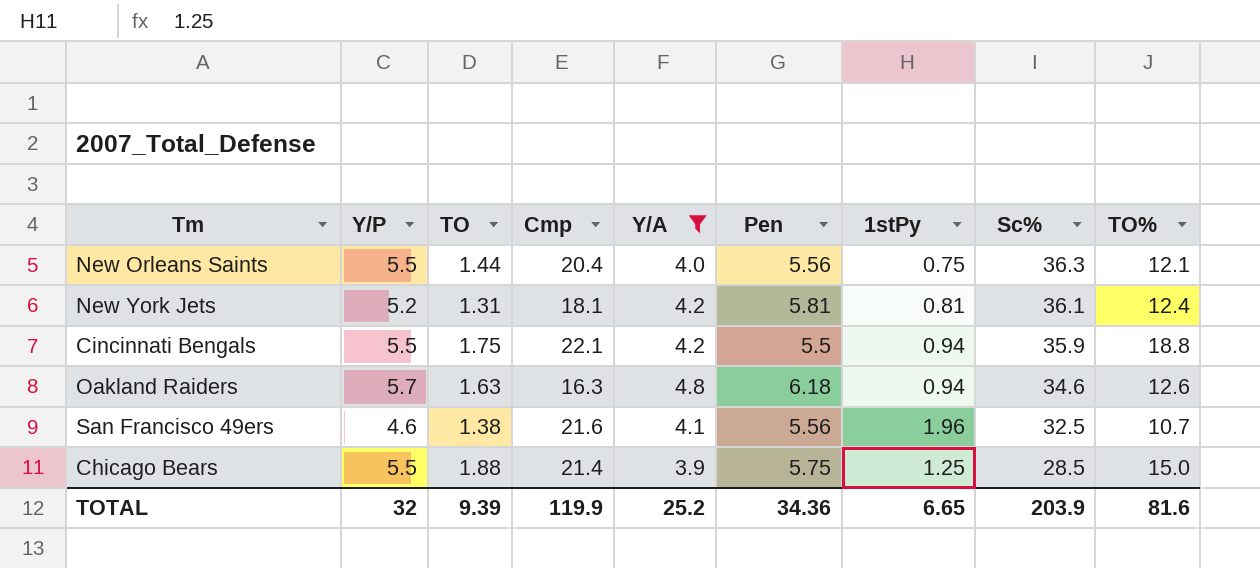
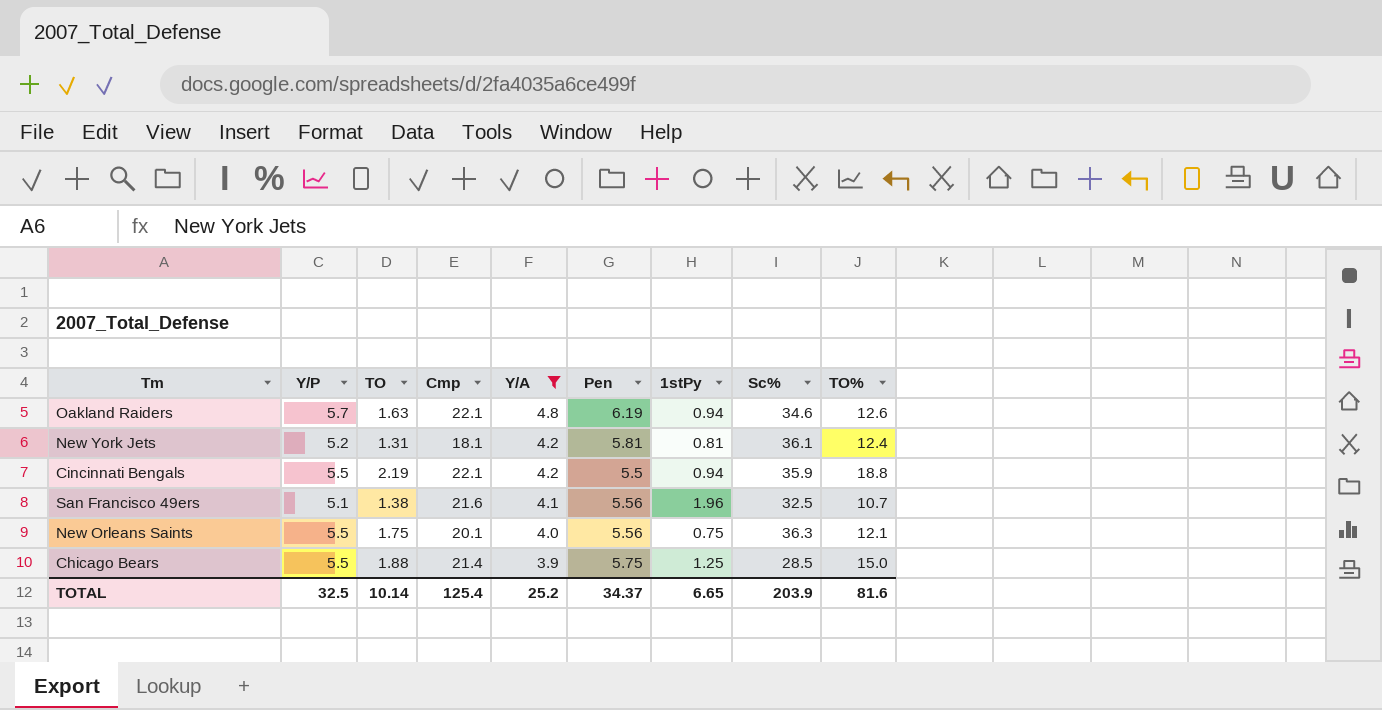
row order: Sc% descending -> Y/A descending
Oakland Raiders | Cmp: 16.3 -> 22.1
Oakland Raiders | Pen: 6.18 -> 6.19
Cincinnati Bengals | TO: 1.75 -> 2.19
San Francisco 49ers | Y/P: 4.6 -> 5.1
New Orleans Saints | TO: 1.44 -> 1.75
New Orleans Saints | Cmp: 20.4 -> 20.1
TOTAL | Y/P: 32 -> 32.5
TOTAL | TO: 9.39 -> 10.14
TOTAL | Cmp: 119.9 -> 125.4
TOTAL | Pen: 34.36 -> 34.37

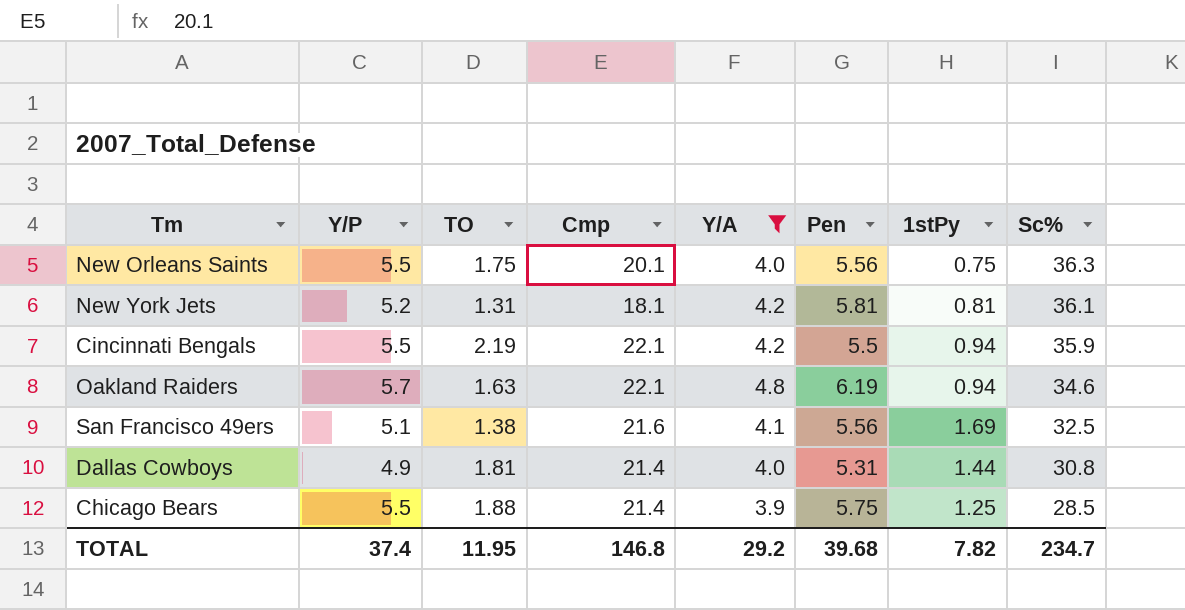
row order: Y/A descending -> Sc% descending
column TO% | position: 9 -> none
San Francisco 49ers | 1stPy: 1.96 -> 1.69
row Dallas Cowboys: none -> 4.9 | 1.81 | 21.4 | 4.0 | 5.31 | 1.44 | 30.8
TOTAL | Y/P: 32.5 -> 37.4
TOTAL | TO: 10.14 -> 11.95
TOTAL | Cmp: 125.4 -> 146.8
TOTAL | Y/A: 25.2 -> 29.2
TOTAL | Pen: 34.37 -> 39.68
TOTAL | 1stPy: 6.65 -> 7.82
TOTAL | Sc%: 203.9 -> 234.7

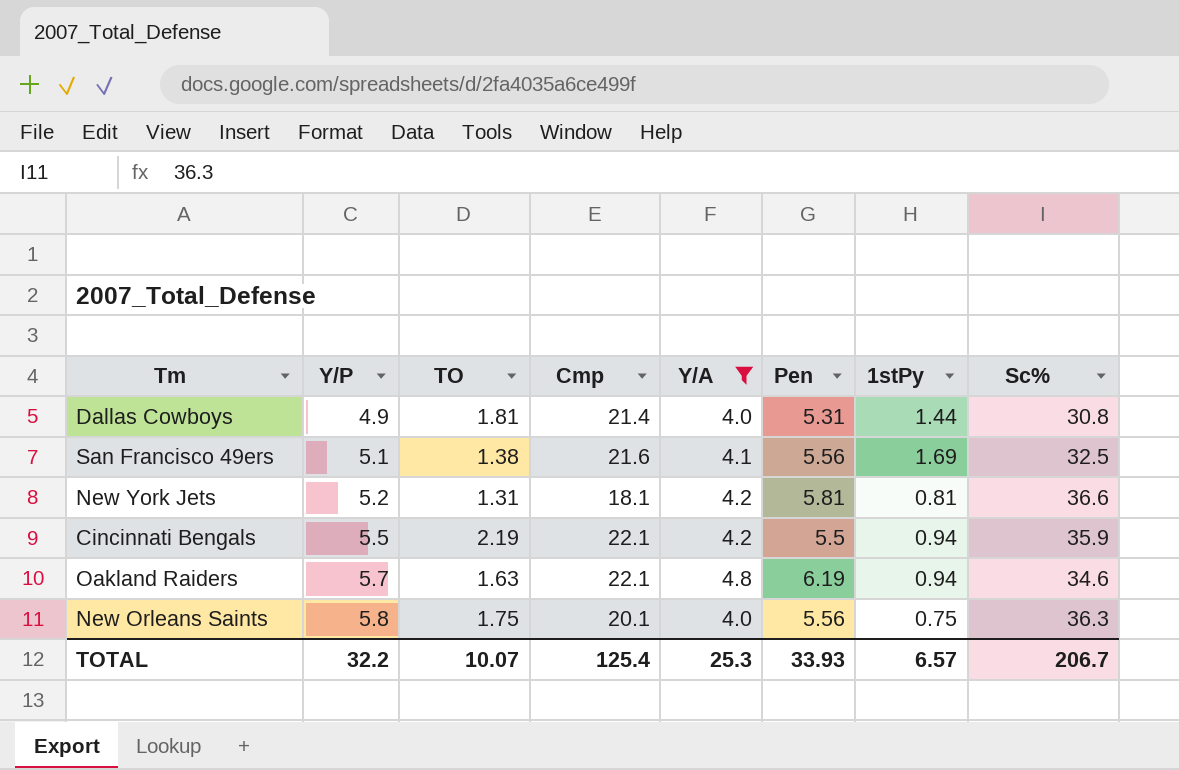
row order: Sc% descending -> Y/P ascending
row Chicago Bears: 5.5 | 1.88 | 21.4 | 3.9 | 5.75 | 1.25 | 28.5 -> none
New York Jets | Sc%: 36.1 -> 36.6
New Orleans Saints | Y/P: 5.5 -> 5.8
TOTAL | Y/P: 37.4 -> 32.2
TOTAL | TO: 11.95 -> 10.07
TOTAL | Cmp: 146.8 -> 125.4
TOTAL | Y/A: 29.2 -> 25.3
TOTAL | Pen: 39.68 -> 33.93
TOTAL | 1stPy: 7.82 -> 6.57
TOTAL | Sc%: 234.7 -> 206.7

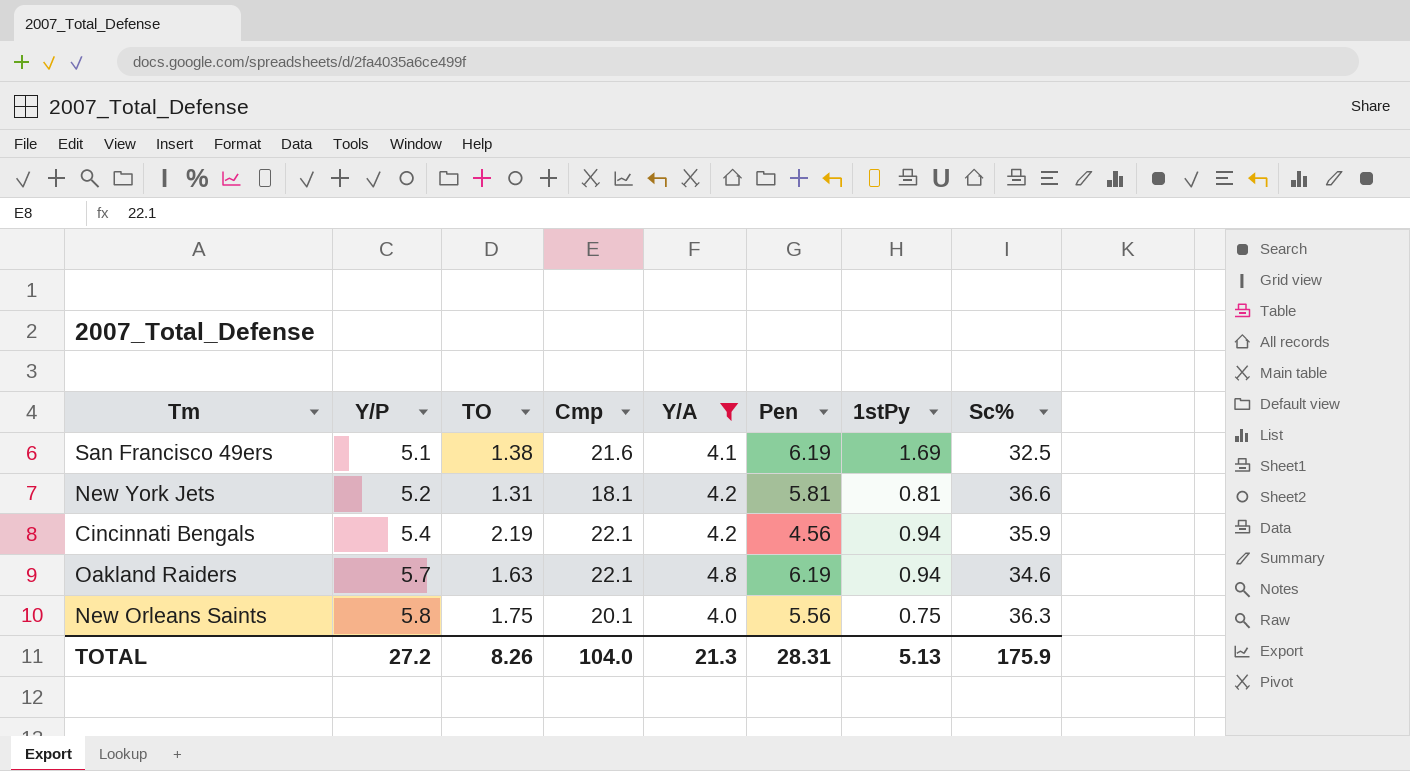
row Dallas Cowboys: 4.9 | 1.81 | 21.4 | 4.0 | 5.31 | 1.44 | 30.8 -> none
San Francisco 49ers | Pen: 5.56 -> 6.19
Cincinnati Bengals | Y/P: 5.5 -> 5.4
Cincinnati Bengals | Pen: 5.5 -> 4.56
TOTAL | Y/P: 32.2 -> 27.2
TOTAL | TO: 10.07 -> 8.26
TOTAL | Cmp: 125.4 -> 104.0
TOTAL | Y/A: 25.3 -> 21.3
TOTAL | Pen: 33.93 -> 28.31
TOTAL | 1stPy: 6.57 -> 5.13
TOTAL | Sc%: 206.7 -> 175.9

